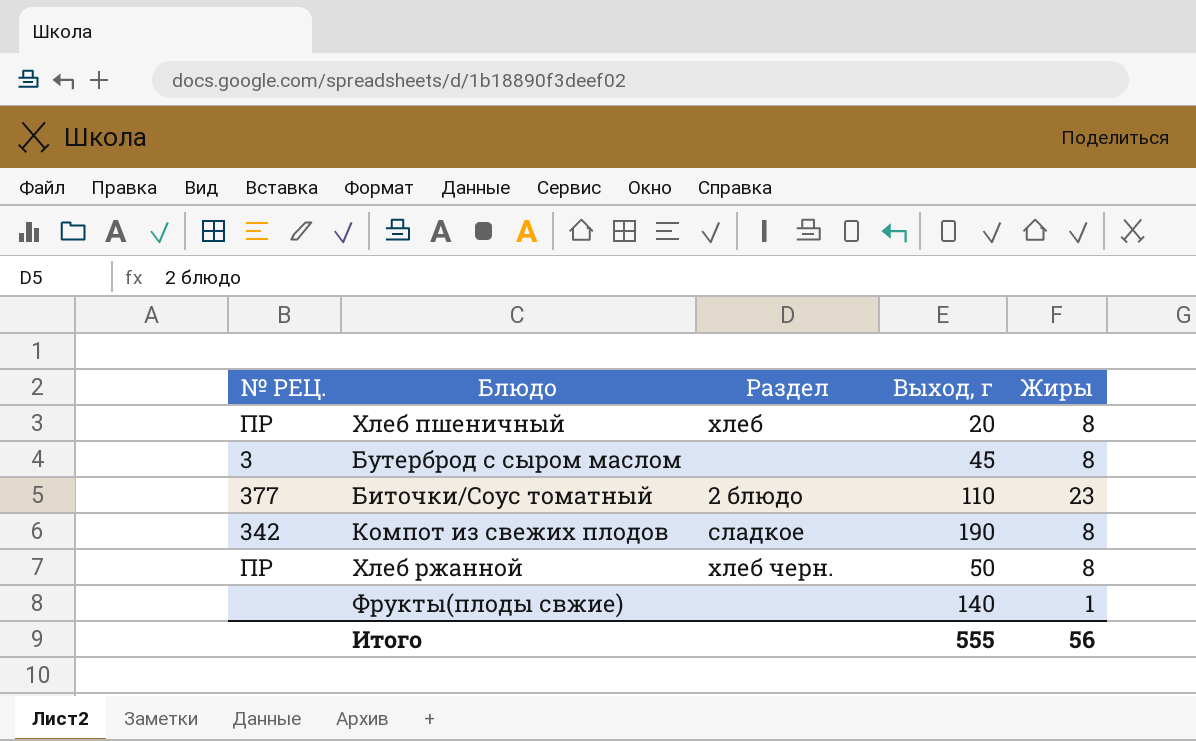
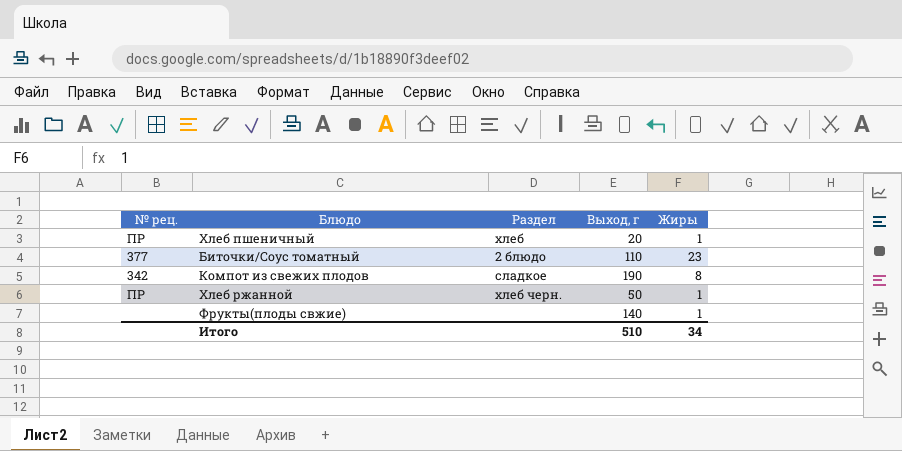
column name: № РЕЦ. -> № рец.
row Бутерброд с сыром маслом: 3 | none | 45 | 8 -> none
Хлеб пшеничный | Жиры: 8 -> 1
Хлеб ржанной | Жиры: 8 -> 1
Итого | Выход, г: 555 -> 510
Итого | Жиры: 56 -> 34

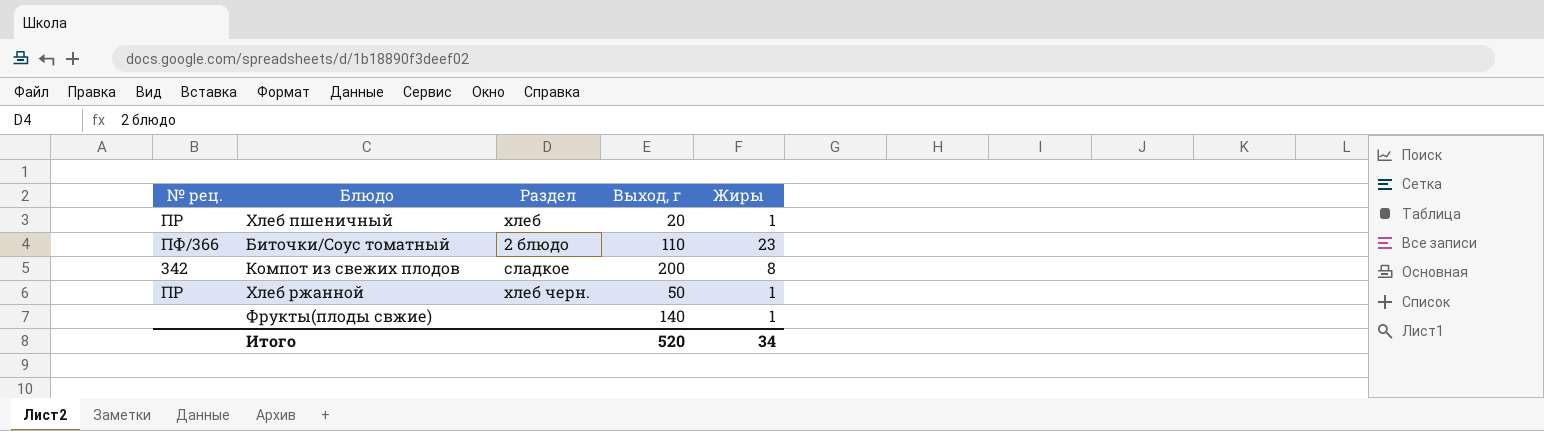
Биточки/Соус томатный | № рец.: 377 -> ПФ/366
Компот из свежих плодов | Выход, г: 190 -> 200
Итого | Выход, г: 510 -> 520

